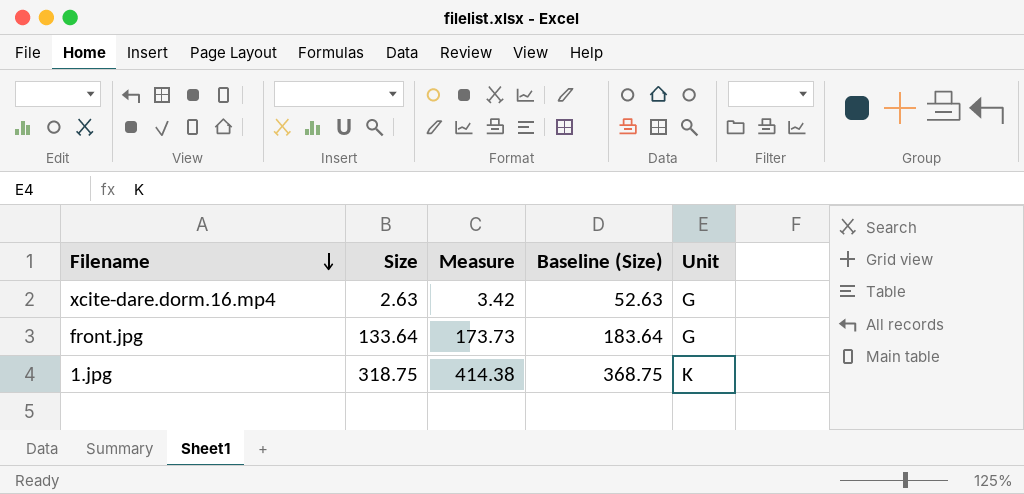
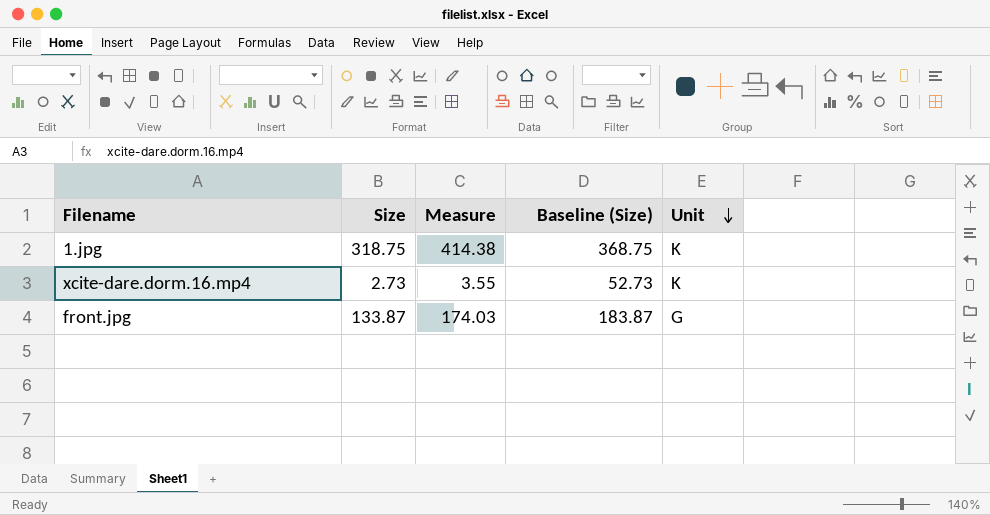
row order: Filename descending -> Unit descending
xcite-dare.dorm.16.mp4 | Size: 2.63 -> 2.73
xcite-dare.dorm.16.mp4 | Measure: 3.42 -> 3.55
xcite-dare.dorm.16.mp4 | Baseline (Size): 52.63 -> 52.73
xcite-dare.dorm.16.mp4 | Unit: G -> K
front.jpg | Size: 133.64 -> 133.87
front.jpg | Measure: 173.73 -> 174.03
front.jpg | Baseline (Size): 183.64 -> 183.87

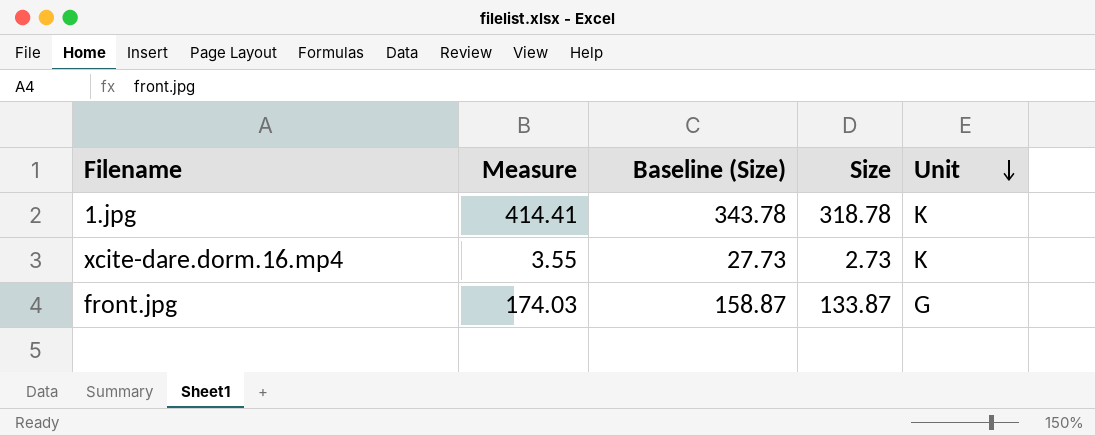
column Baseline (Size) | formula: [Size] + 50 -> [Size] + 25
column Size | position: 2 -> 4
1.jpg | Measure: 414.38 -> 414.41
1.jpg | Size: 318.75 -> 318.78

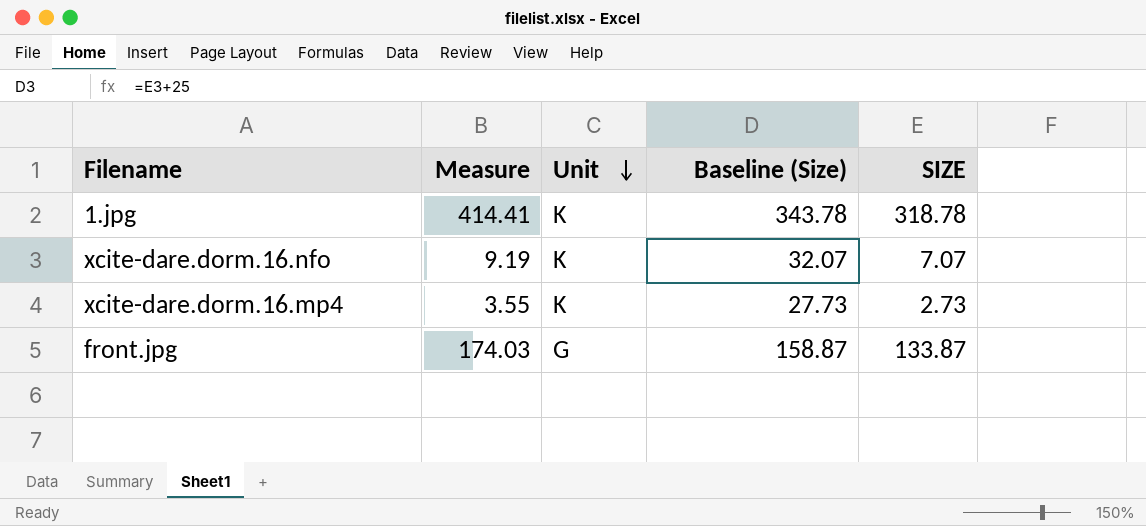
column Unit | position: 5 -> 3
column name: Size -> SIZE
row xcite-dare.dorm.16.nfo: none -> 9.19 | K | 32.07 | 7.07

